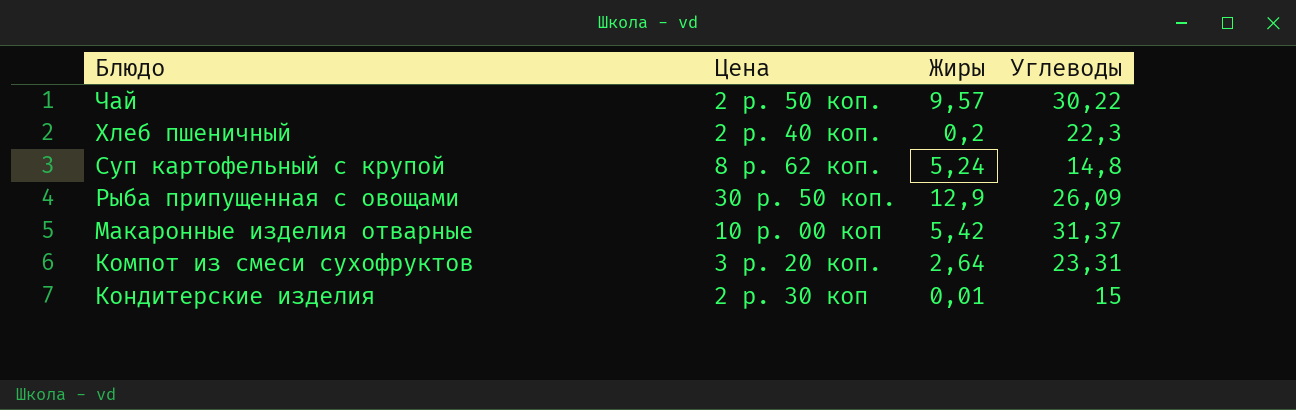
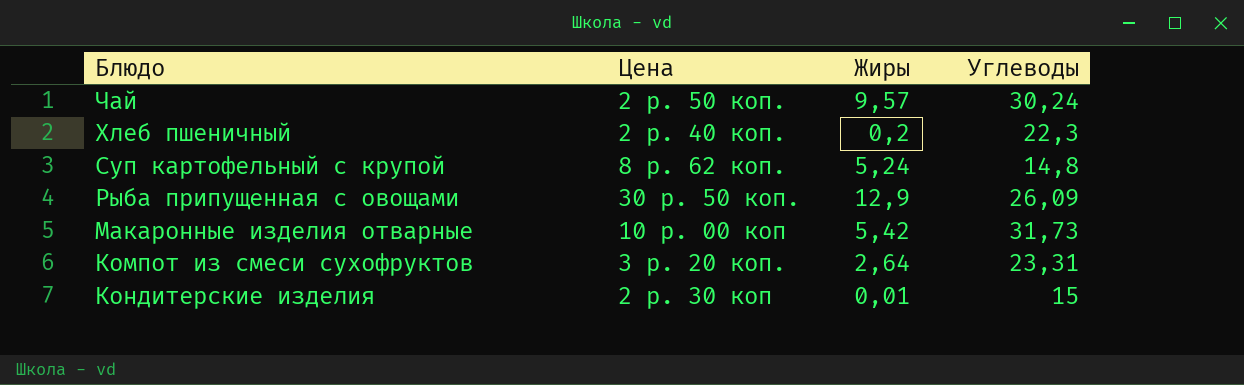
Чай | Углеводы: 30,22 -> 30,24
Макаронные изделия отварные | Углеводы: 31,37 -> 31,73

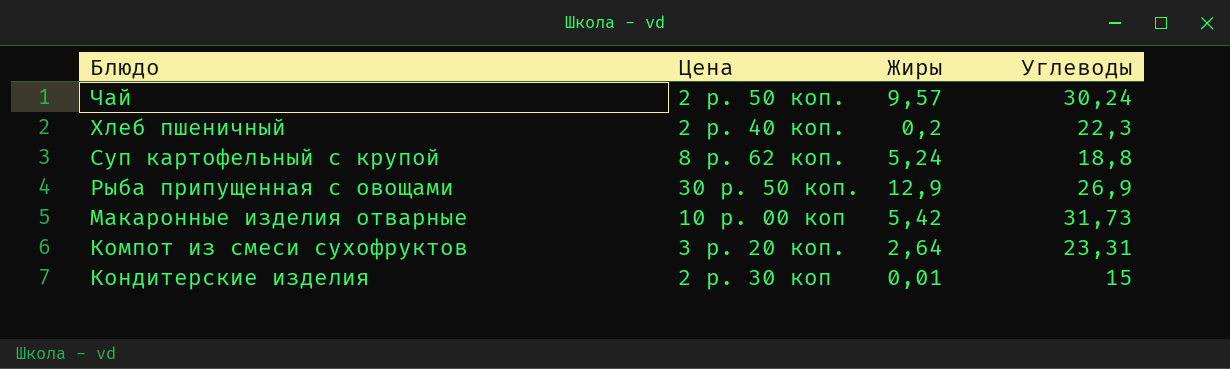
Суп картофельный с крупой | Углеводы: 14,8 -> 18,8
Рыба припущенная с овощами | Углеводы: 26,09 -> 26,9

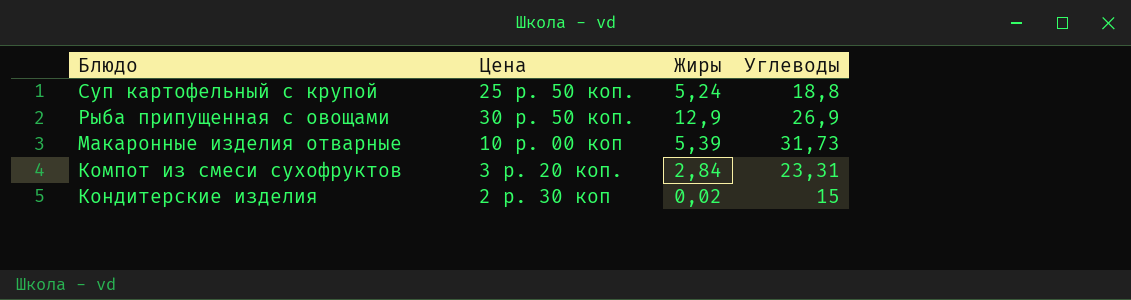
row Чай: 2 р. 50 коп. | 9,57 | 30,24 -> none
row Хлеб пшеничный: 2 р. 40 коп. | 0,2 | 22,3 -> none
Суп картофельный с крупой | Цена: 8 р. 62 коп. -> 25 р. 50 коп.
Макаронные изделия отварные | Жиры: 5,42 -> 5,39
Компот из смеси сухофруктов | Жиры: 2,64 -> 2,84
Кондитерские изделия | Жиры: 0,01 -> 0,02

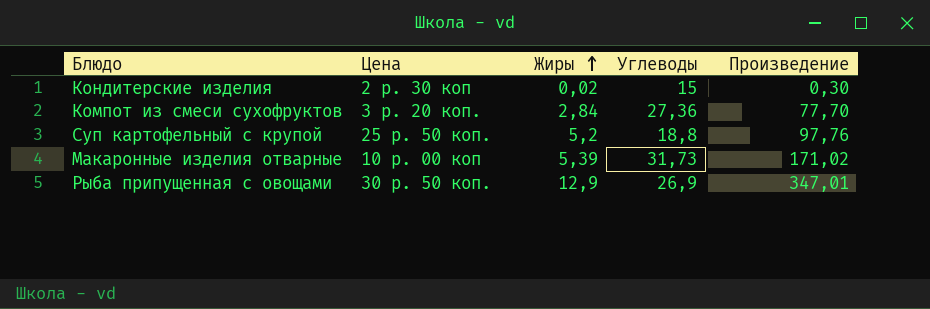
row order: none -> Жиры ascending
column Произведение | formula: none -> [Жиры] * [Углеводы]
Компот из смеси сухофруктов | Углеводы: 23,31 -> 27,36
Суп картофельный с крупой | Жиры: 5,24 -> 5,2

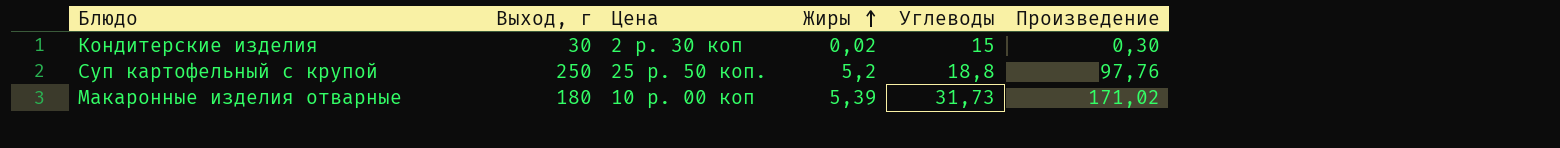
column Выход, г | position: none -> 2
row Компот из смеси сухофруктов: 3 р. 20 коп. | 2,84 | 27,36 | 77,70 -> none
row Рыба припущенная с овощами: 30 р. 50 коп. | 12,9 | 26,9 | 347,01 -> none

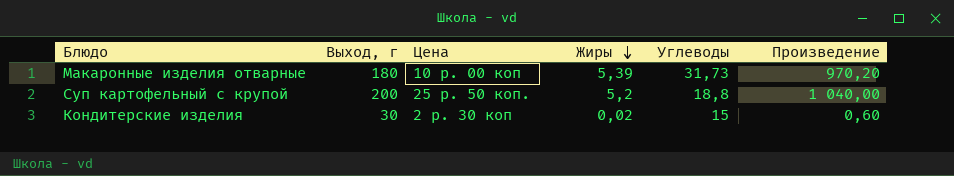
row order: Жиры ascending -> Жиры descending
column Произведение | formula: [Жиры] * [Углеводы] -> [Выход, г] * [Жиры]
Суп картофельный с крупой | Выход, г: 250 -> 200

